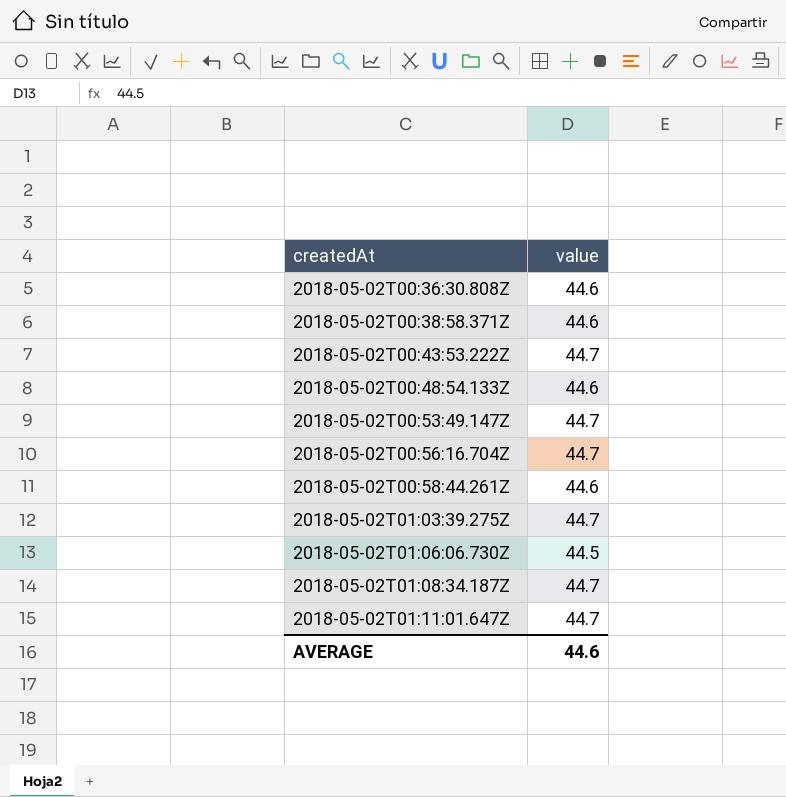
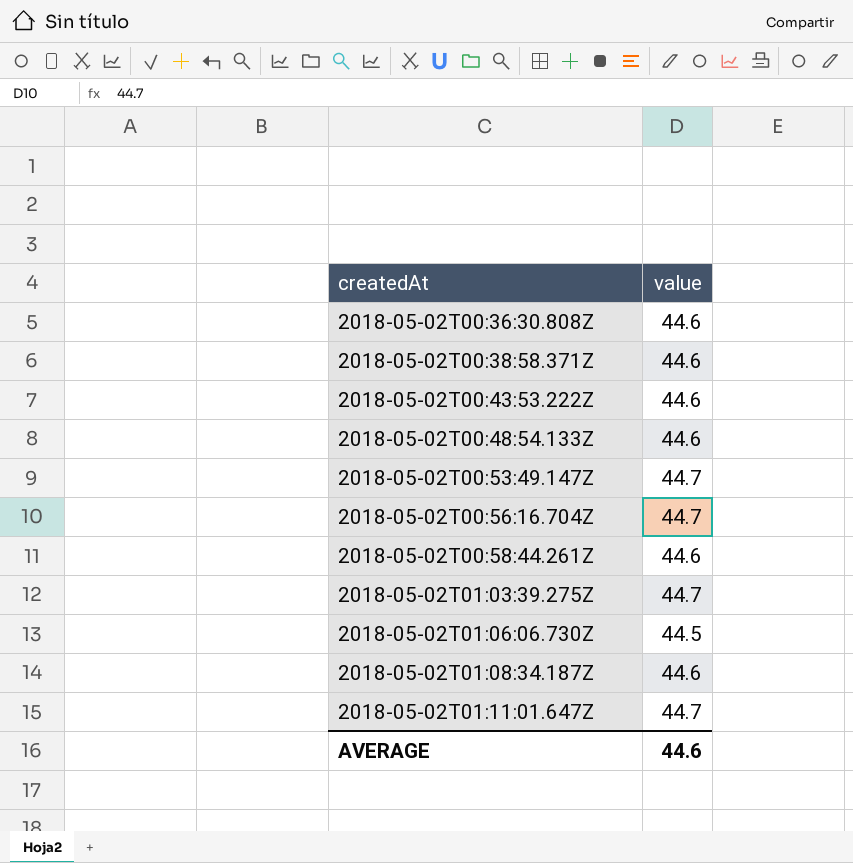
2018-05-02T00:43:53.222Z | value: 44.7 -> 44.6
2018-05-02T01:08:34.187Z | value: 44.7 -> 44.6

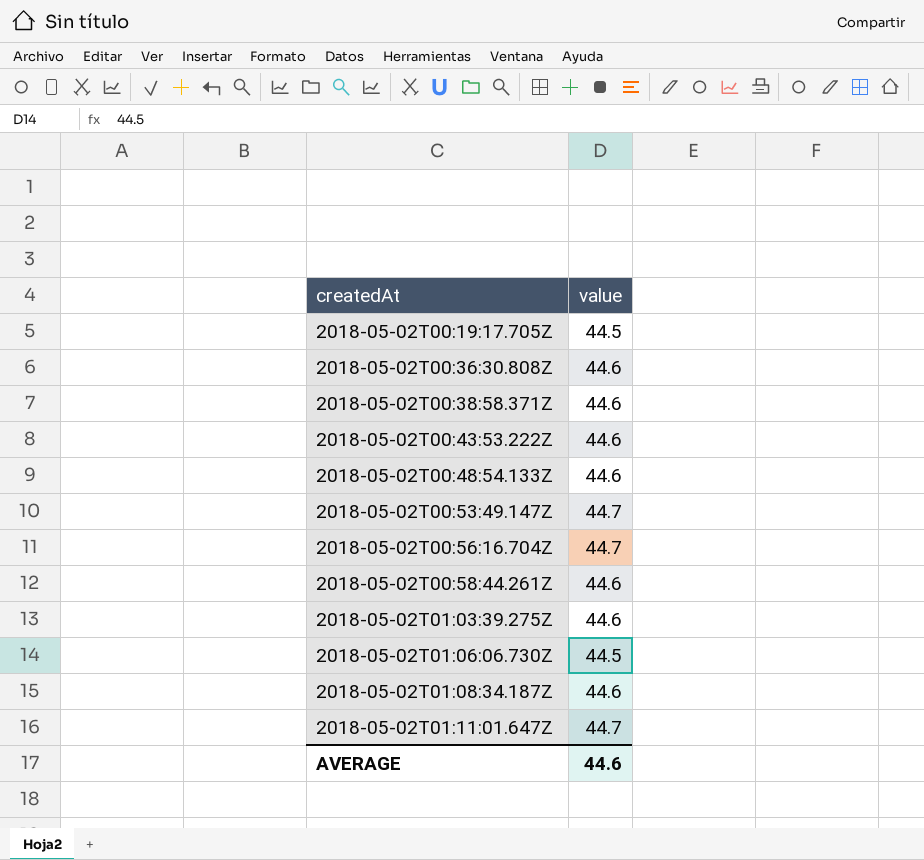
row 2018-05-02T00:19:17.705Z: none -> 44.5
2018-05-02T01:03:39.275Z | value: 44.7 -> 44.6

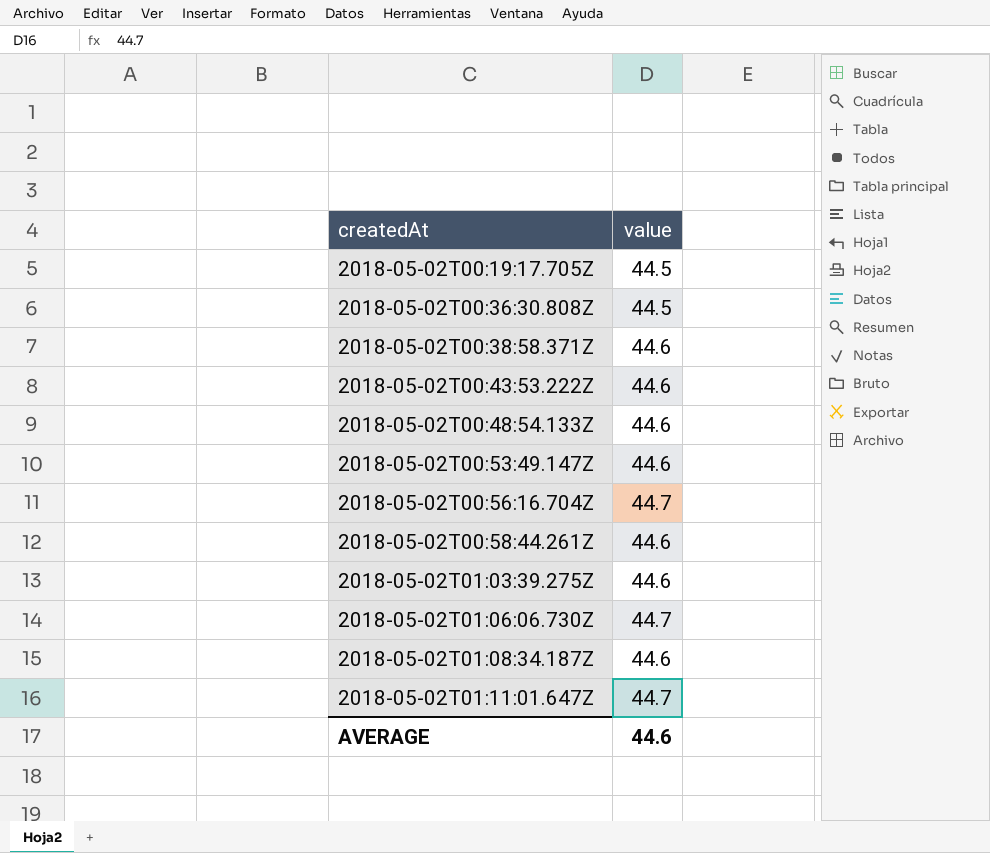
2018-05-02T00:36:30.808Z | value: 44.6 -> 44.5
2018-05-02T00:53:49.147Z | value: 44.7 -> 44.6
2018-05-02T01:06:06.730Z | value: 44.5 -> 44.7

